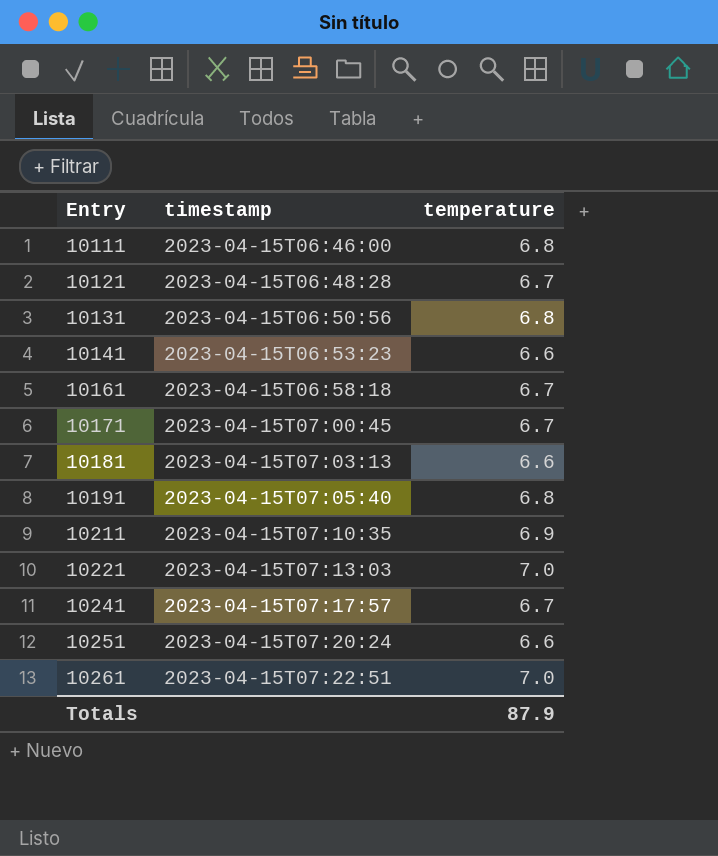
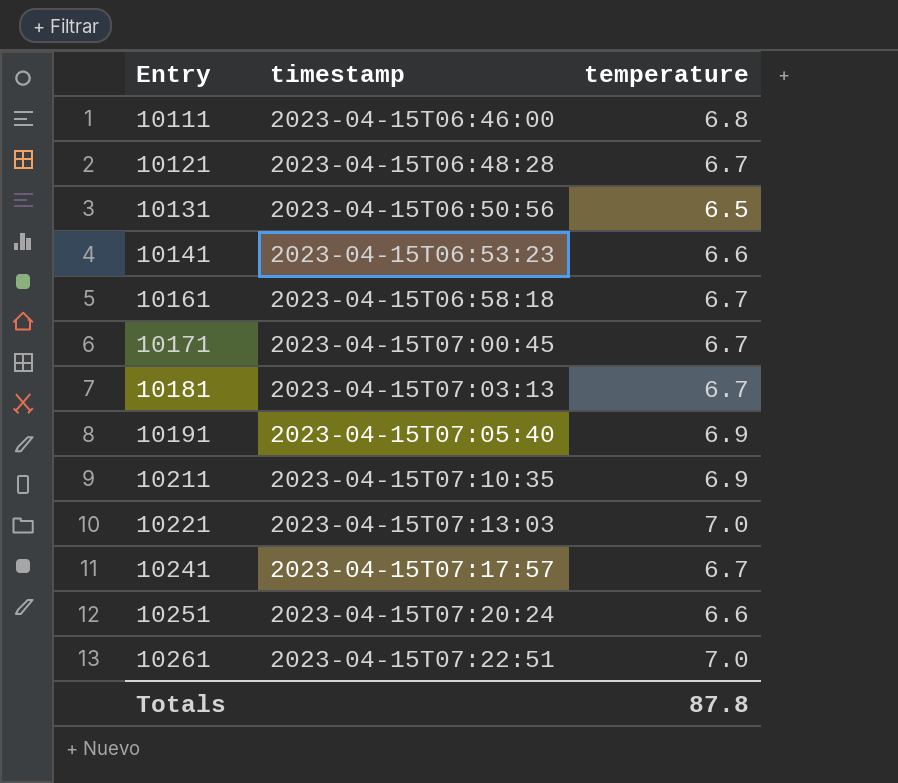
10131 | temperature: 6.8 -> 6.5
10181 | temperature: 6.6 -> 6.7
10191 | temperature: 6.8 -> 6.9
Totals | temperature: 87.9 -> 87.8

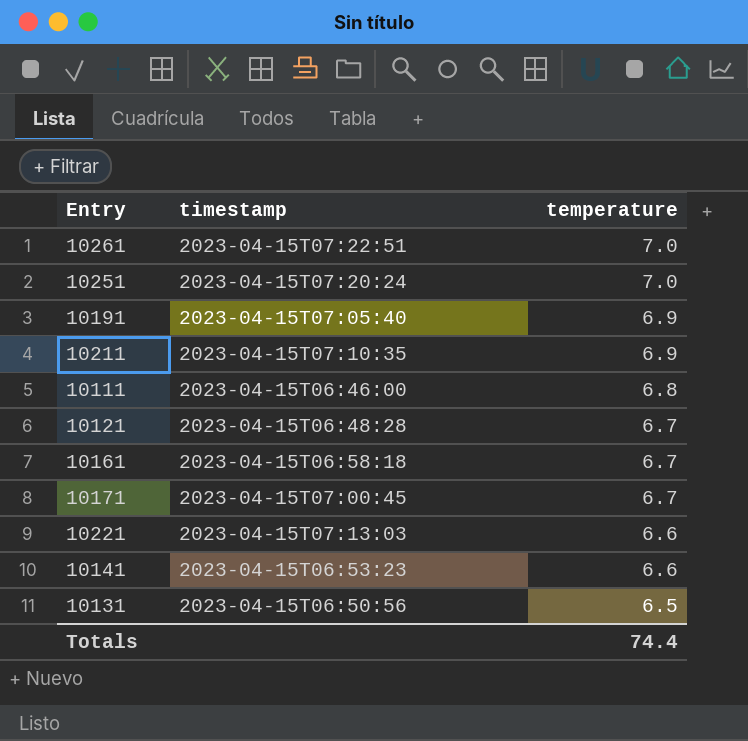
row order: Entry ascending -> temperature descending
row 10181: 2023-04-15T07:03:13 | 6.7 -> none
row 10241: 2023-04-15T07:17:57 | 6.7 -> none
10251 | temperature: 6.6 -> 7.0
10221 | temperature: 7.0 -> 6.6
Totals | temperature: 87.8 -> 74.4

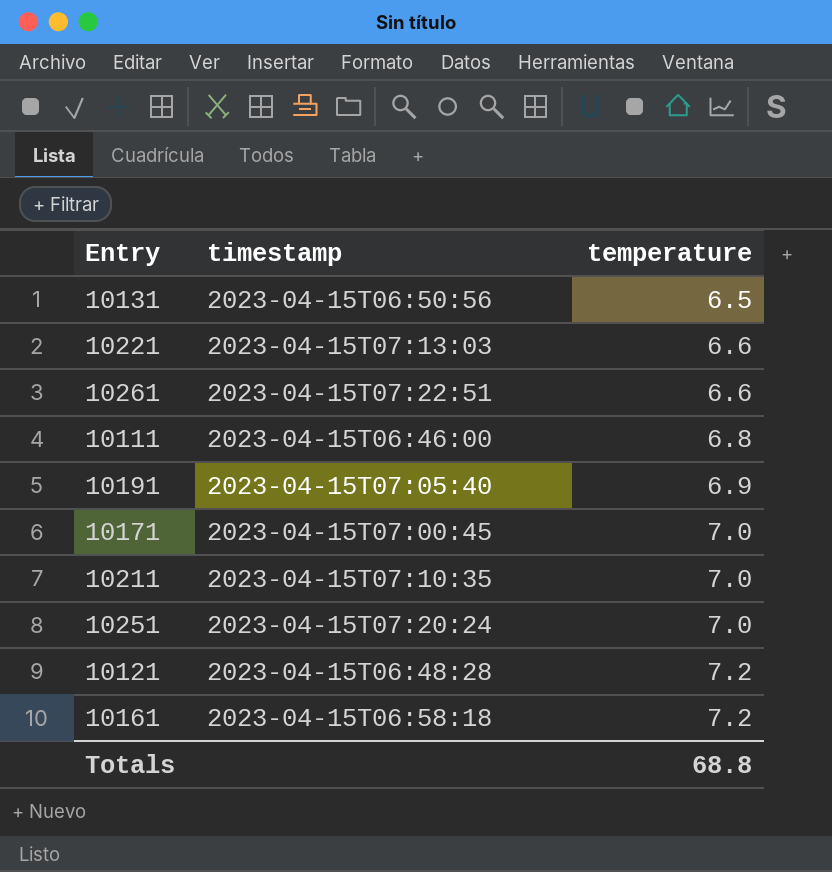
row order: temperature descending -> temperature ascending
row 10141: 2023-04-15T06:53:23 | 6.6 -> none
10261 | temperature: 7.0 -> 6.6
10171 | temperature: 6.7 -> 7.0
10211 | temperature: 6.9 -> 7.0
10121 | temperature: 6.7 -> 7.2
10161 | temperature: 6.7 -> 7.2
Totals | temperature: 74.4 -> 68.8

